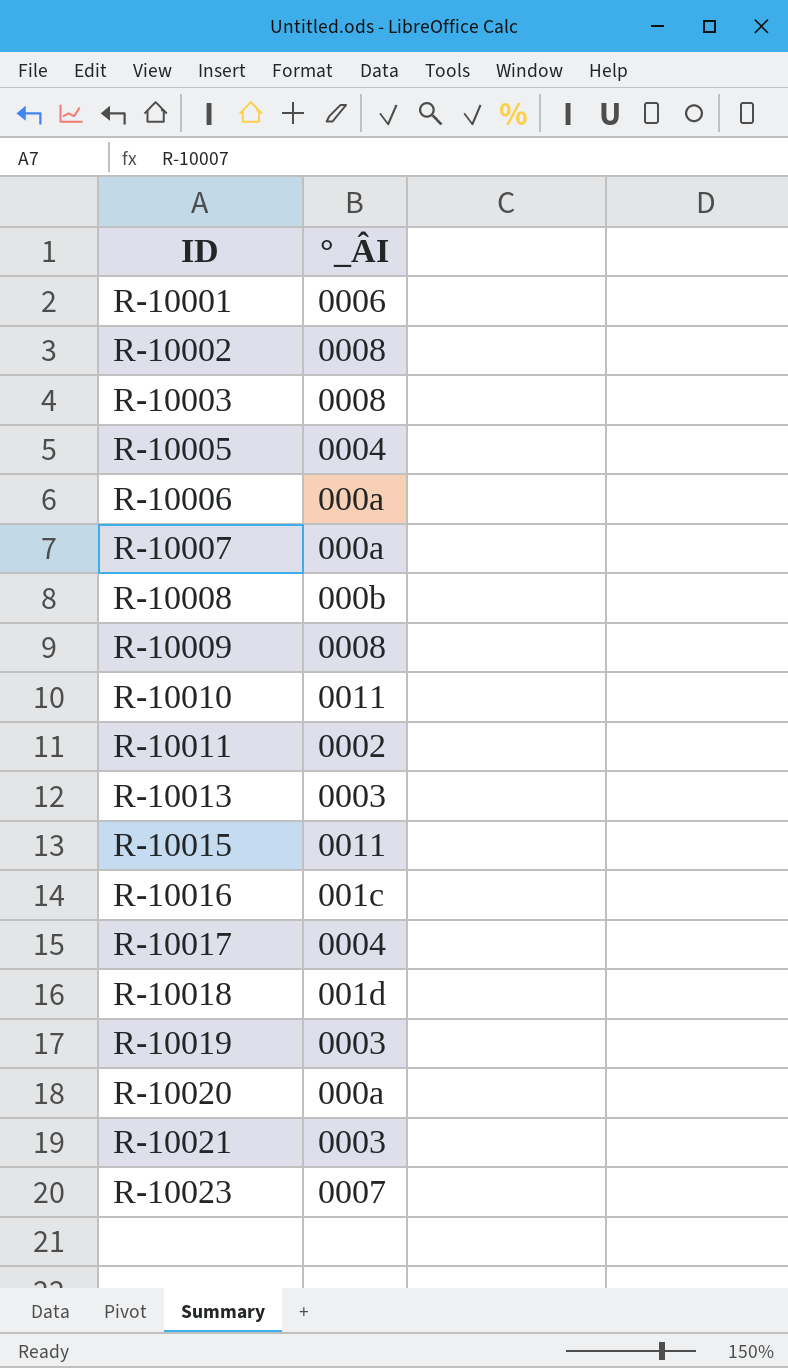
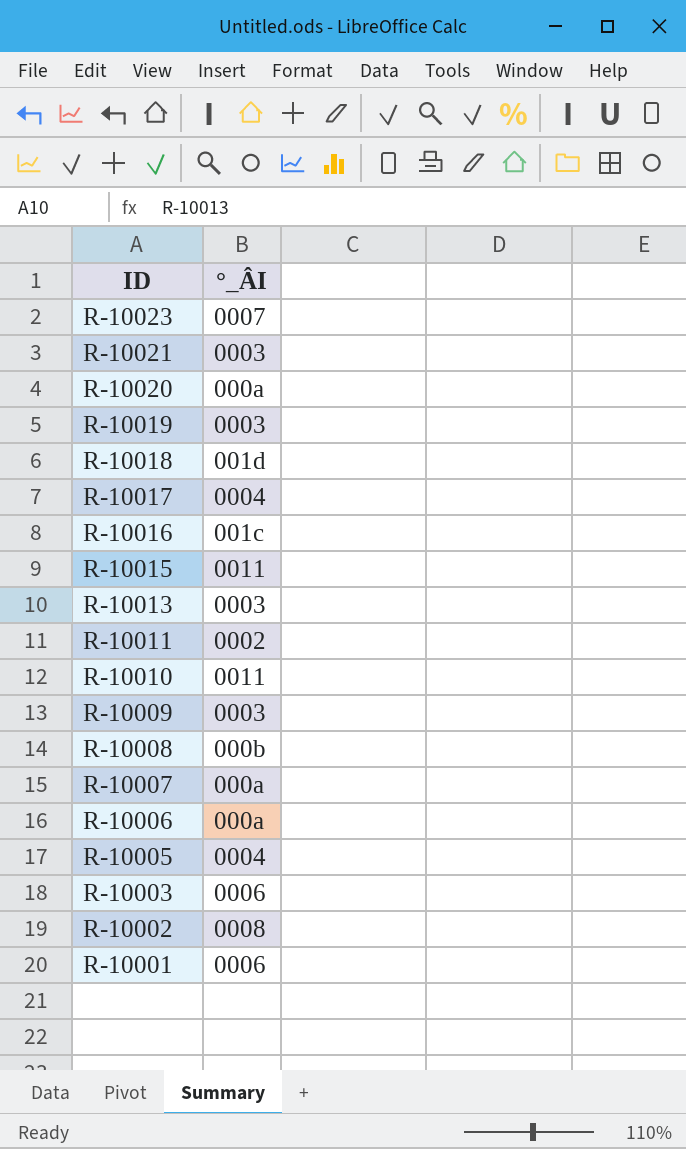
row order: ID ascending -> ID descending
R-10009 | °_ÂI: 0008 -> 0003
R-10003 | °_ÂI: 0008 -> 0006

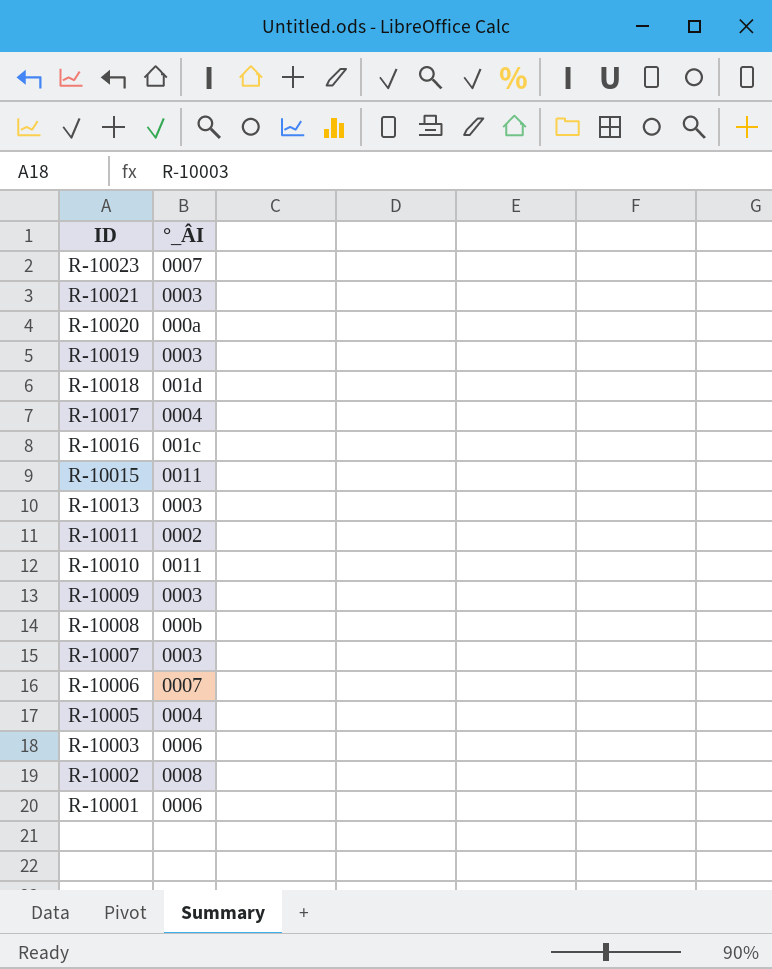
R-10007 | °_ÂI: 000a -> 0003
R-10006 | °_ÂI: 000a -> 0007

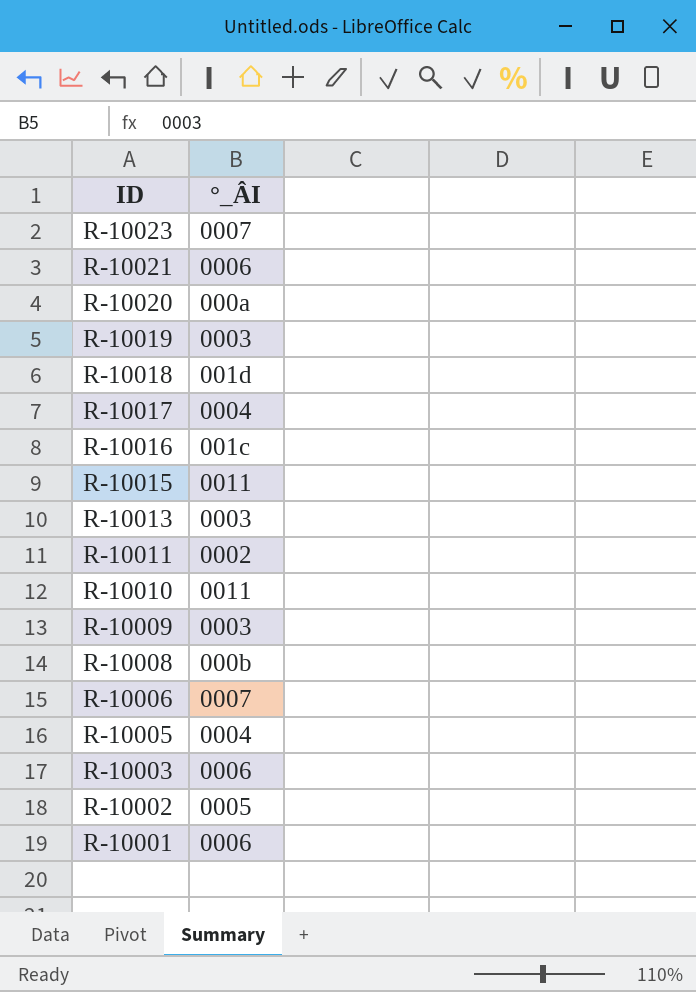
row R-10007: 0003 -> none
R-10021 | °_ÂI: 0003 -> 0006
R-10002 | °_ÂI: 0008 -> 0005

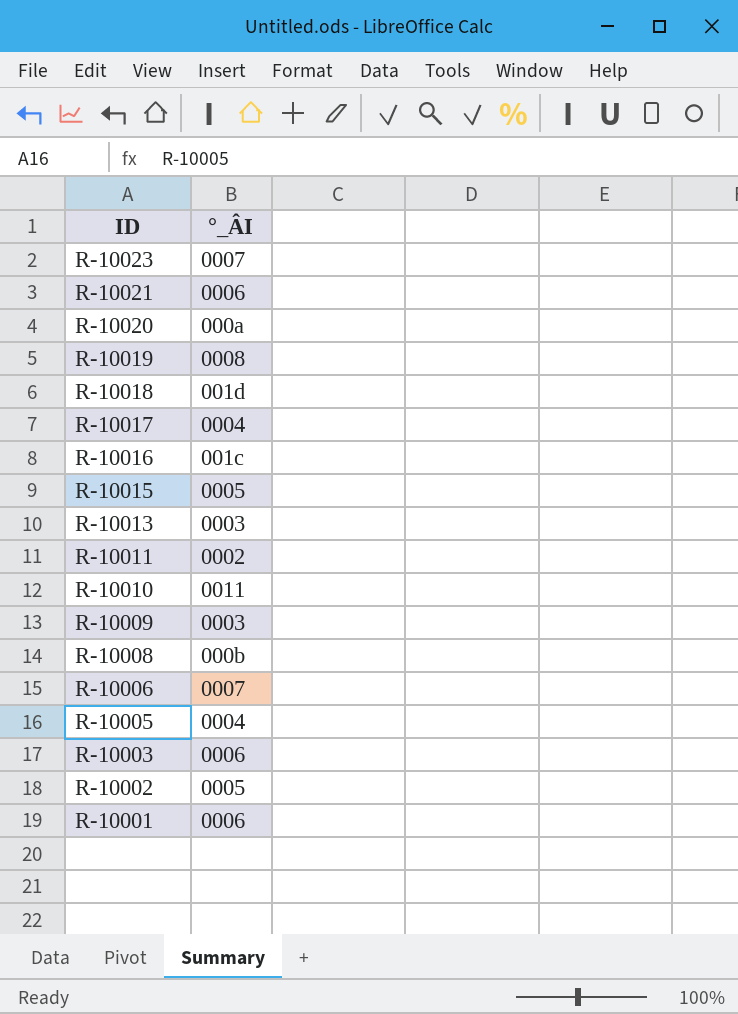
R-10019 | °_ÂI: 0003 -> 0008
R-10015 | °_ÂI: 0011 -> 0005

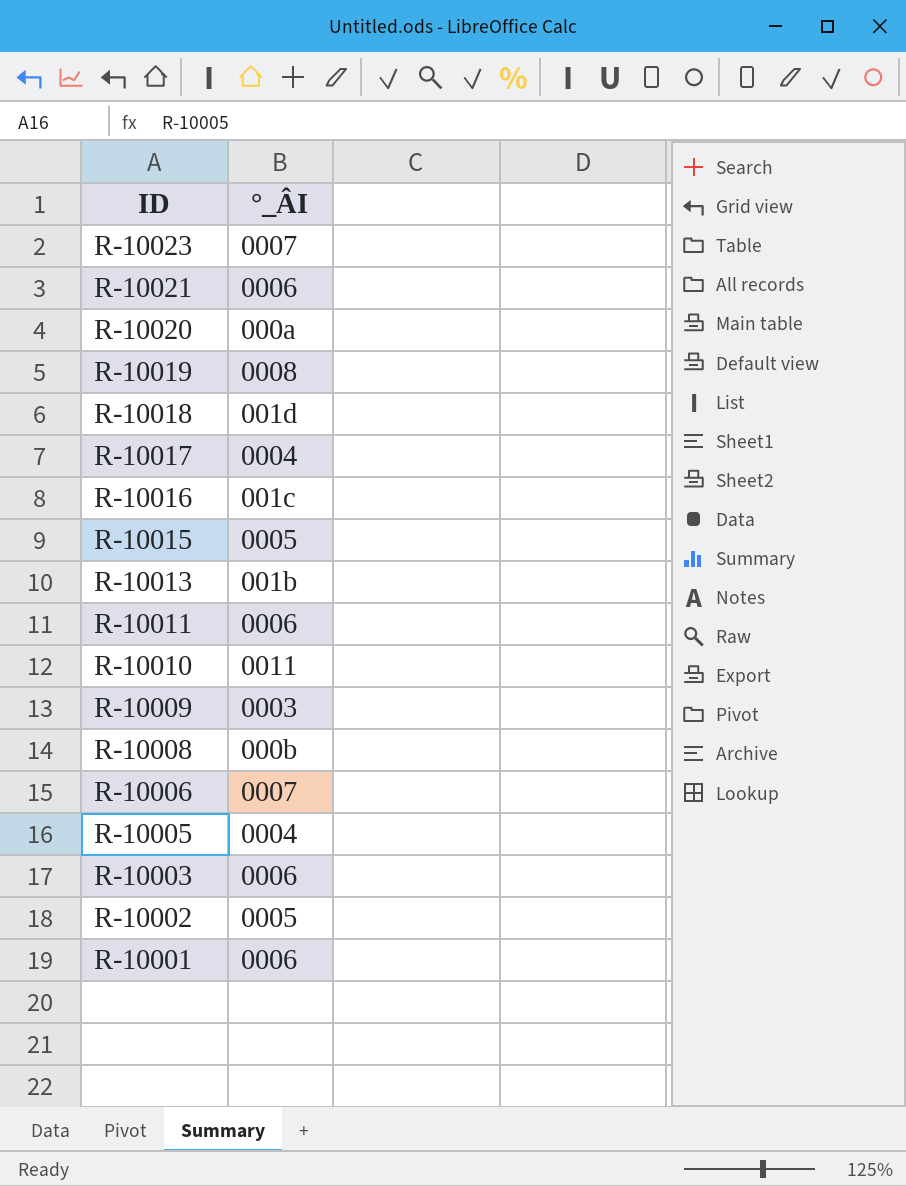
R-10013 | °_ÂI: 0003 -> 001b
R-10011 | °_ÂI: 0002 -> 0006

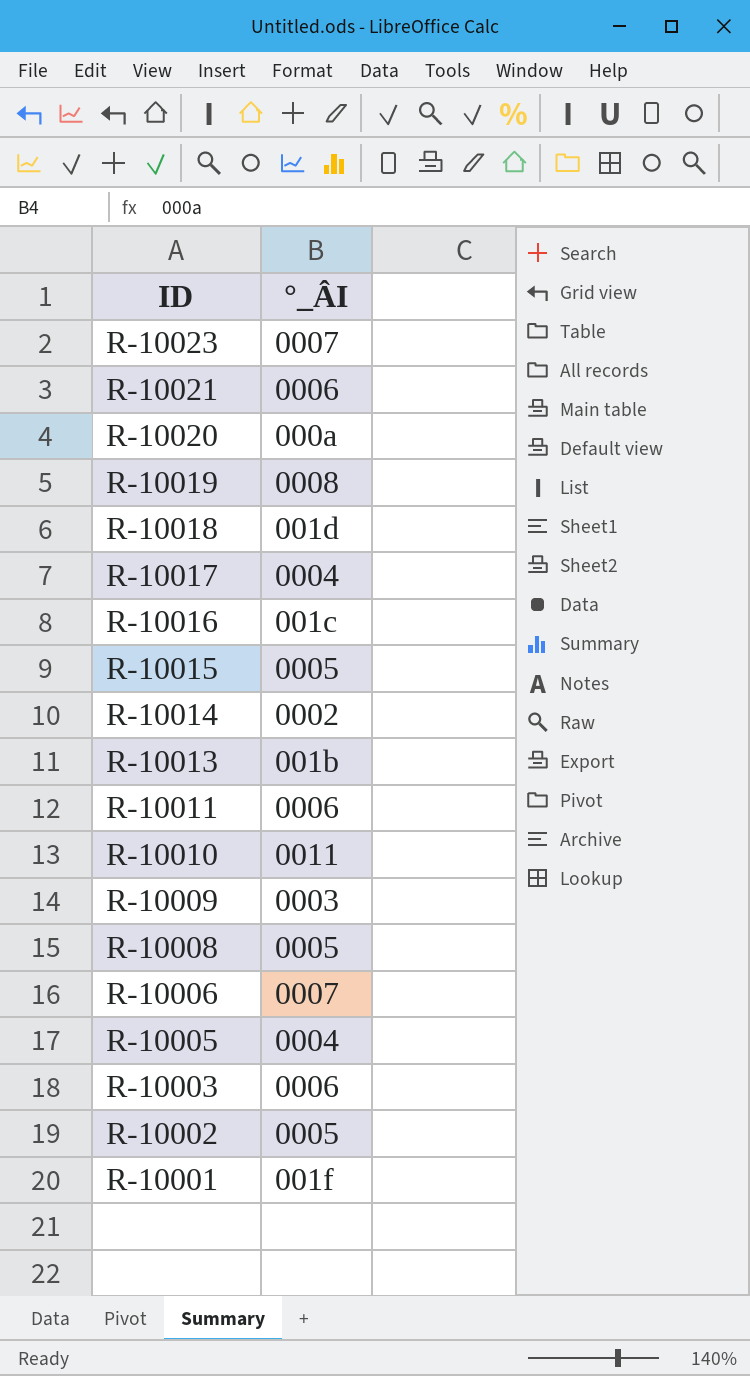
row R-10014: none -> 0002
R-10008 | °_ÂI: 000b -> 0005
R-10001 | °_ÂI: 0006 -> 001f

